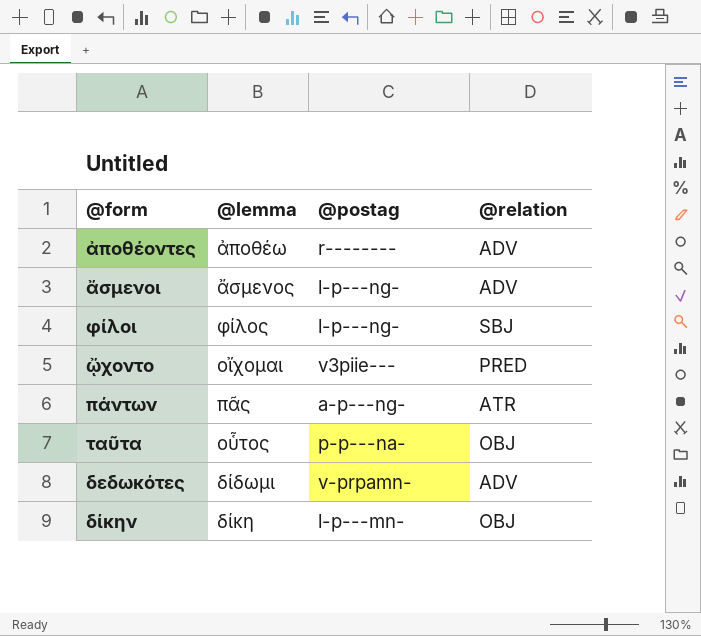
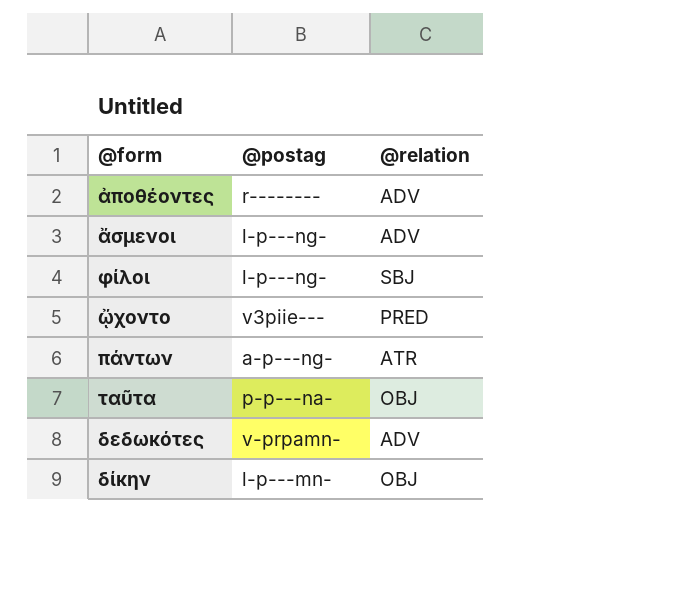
column @lemma | position: 2 -> none

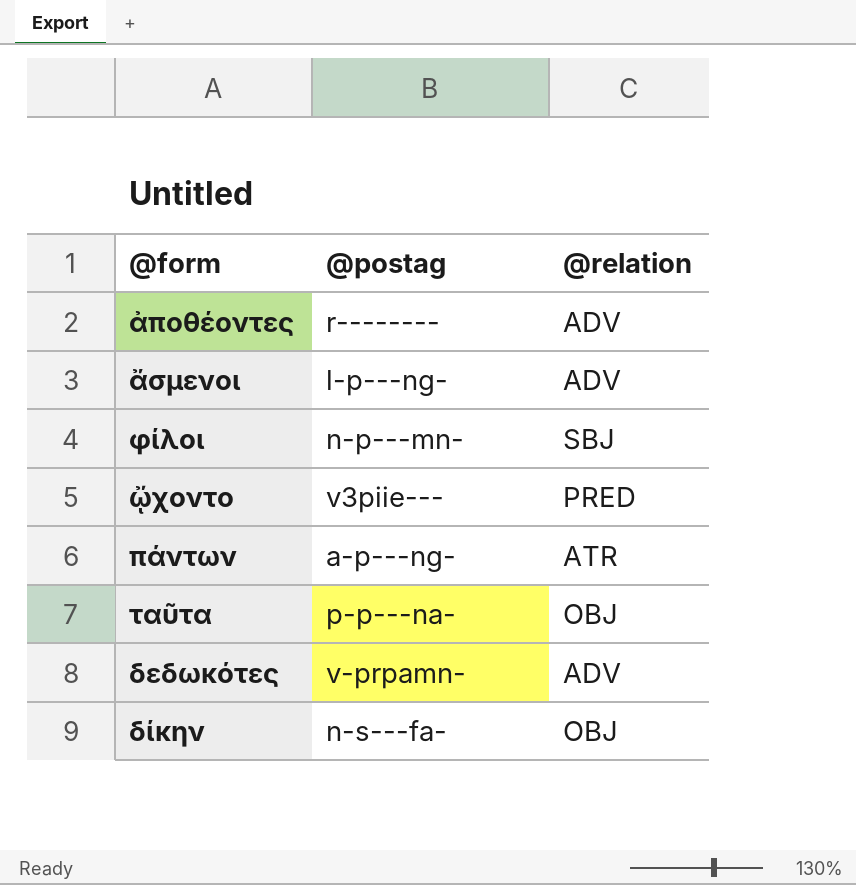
φίλοι | @postag: l-p---ng- -> n-p---mn-
δίκην | @postag: l-p---mn- -> n-s---fa-

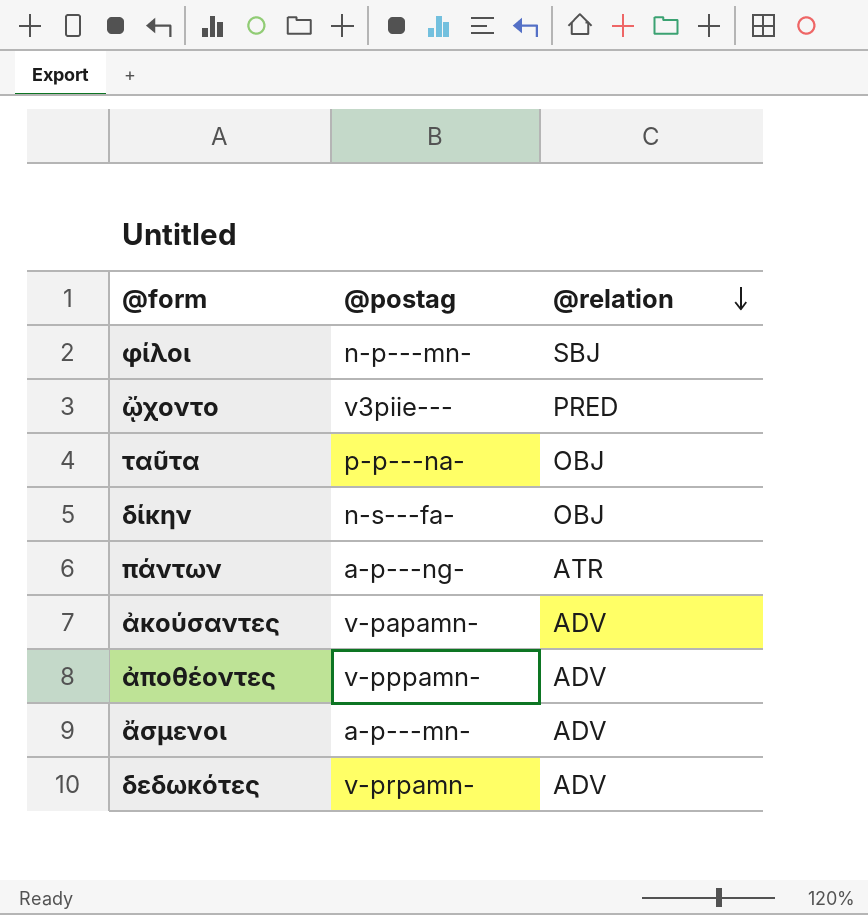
row order: none -> @relation descending
row ἀκούσαντες: none -> v-papamn- | ADV
ἀποθέοντες | @postag: r-------- -> v-pppamn-
ἄσμενοι | @postag: l-p---ng- -> a-p---mn-

